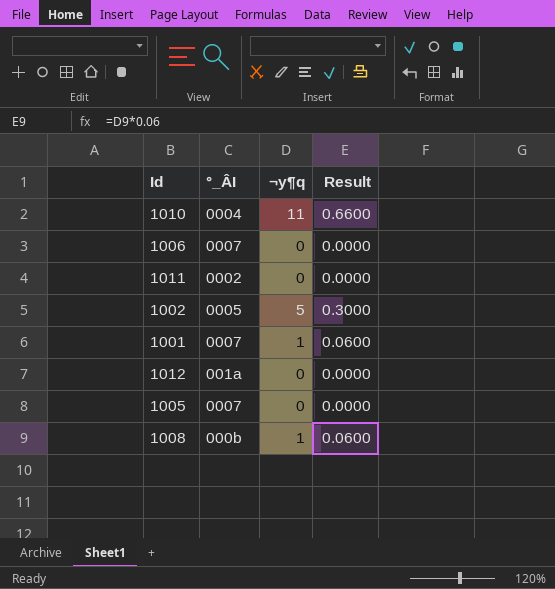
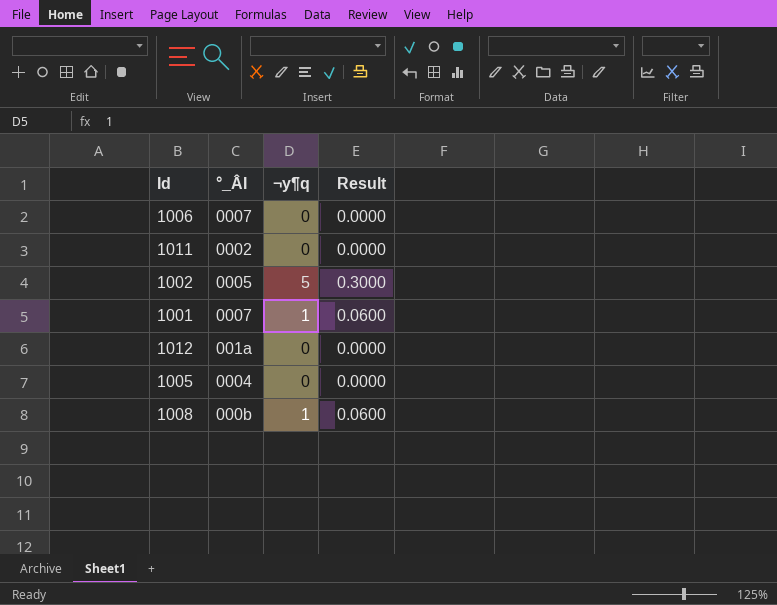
row 1010: 0004 | 11 | 0.6600 -> none
1005 | °_ÂI: 0007 -> 0004

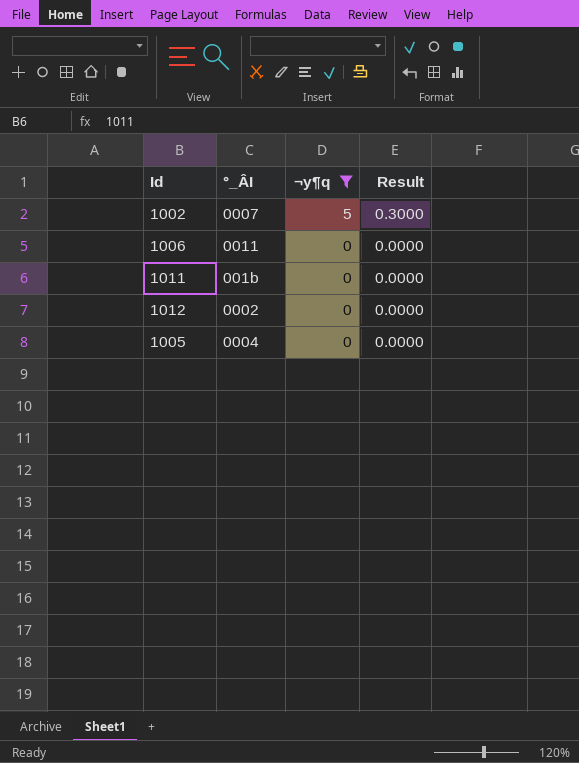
filter: none -> ¬y¶q != 1
row order: none -> ¬y¶q descending
1002 | °_ÂI: 0005 -> 0007
1006 | °_ÂI: 0007 -> 0011
1011 | °_ÂI: 0002 -> 001b
1012 | °_ÂI: 001a -> 0002

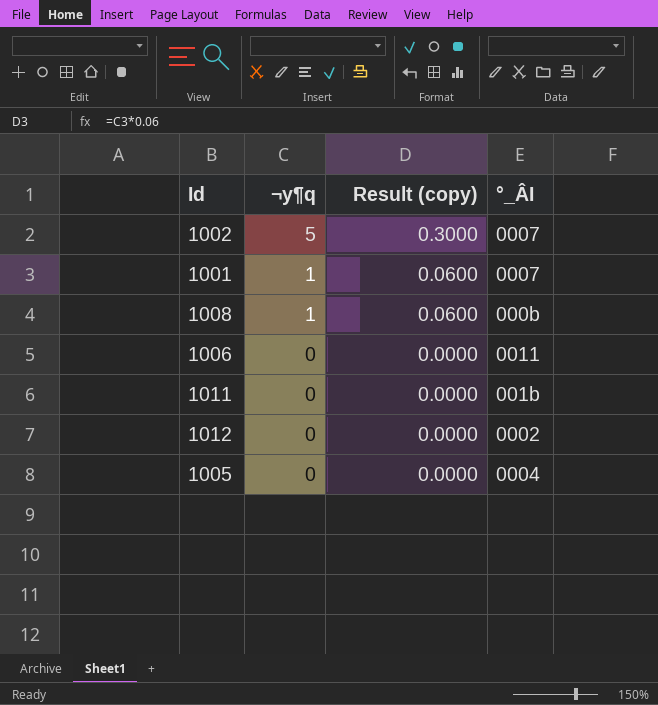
filter: ¬y¶q != 1 -> none
column name: Result -> Result (copy)
column °_ÂI | position: 2 -> 4

